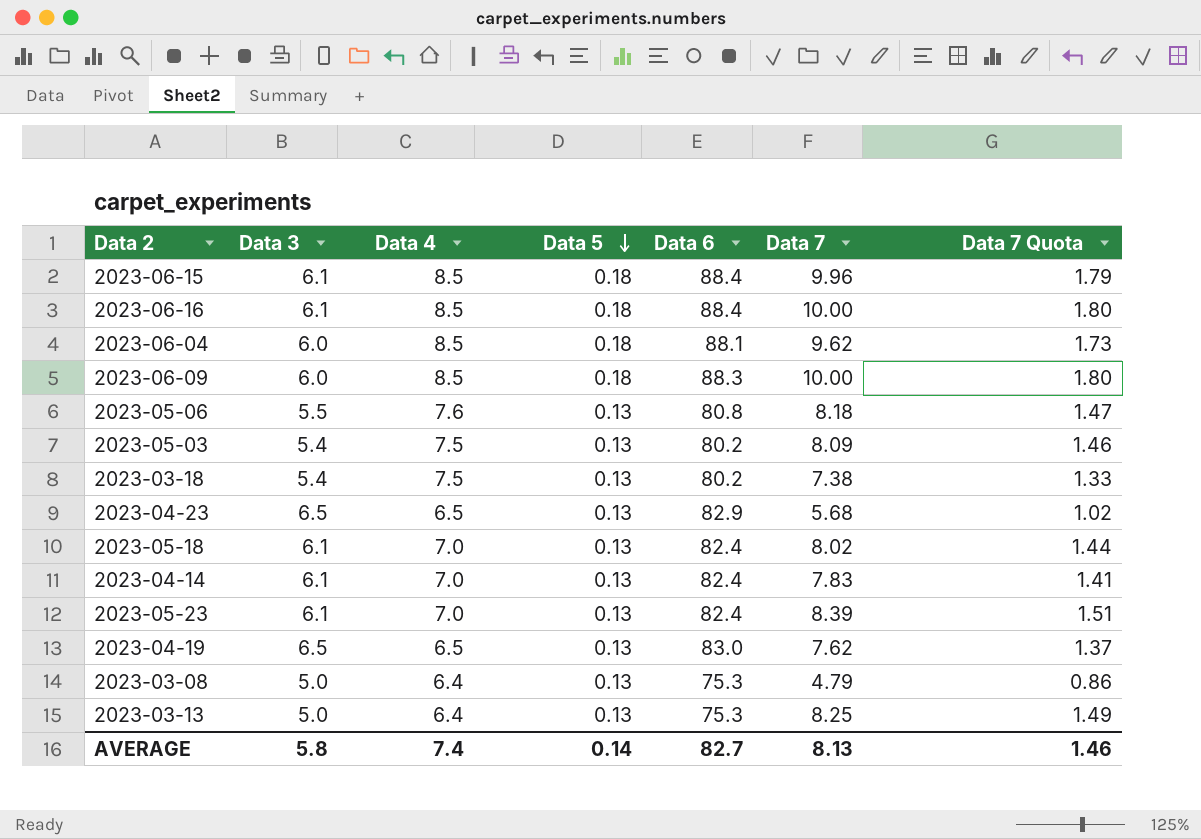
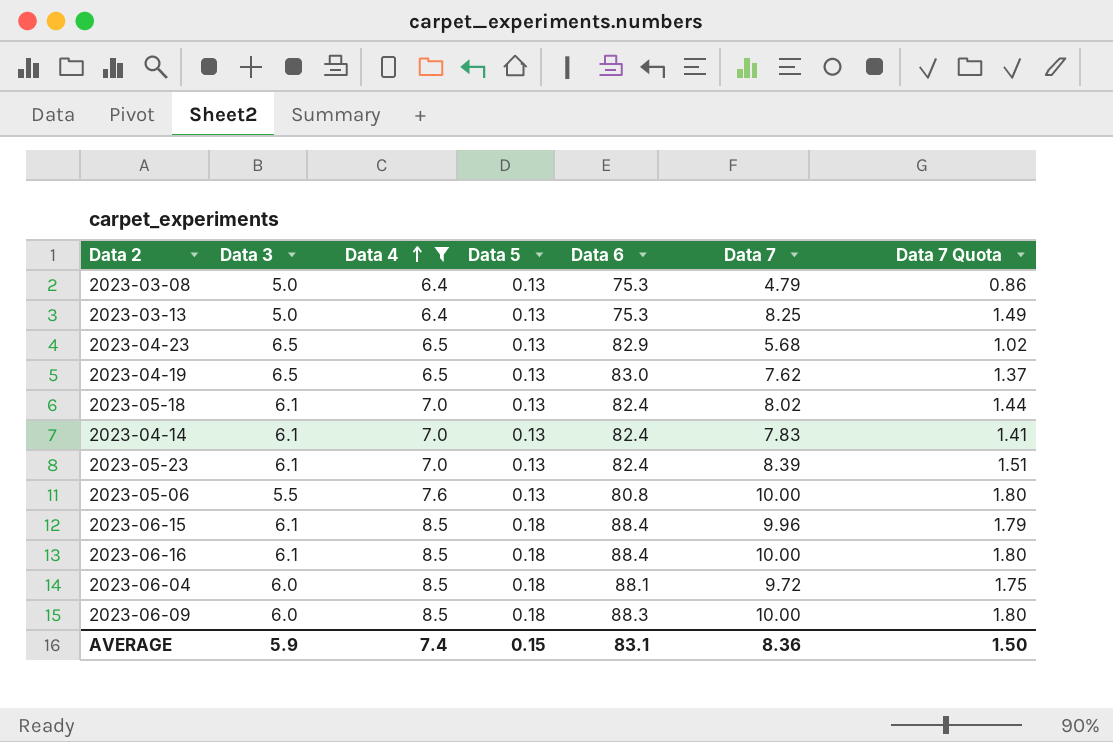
filter: none -> Data 4 != 7.5
row order: Data 5 descending -> Data 4 ascending
2023-05-06 | Data 7: 8.18 -> 10.00
2023-05-06 | Data 7 Quota: 1.47 -> 1.80
2023-06-04 | Data 7: 9.62 -> 9.72
2023-06-04 | Data 7 Quota: 1.73 -> 1.75
AVERAGE | Data 3: 5.8 -> 5.9
AVERAGE | Data 5: 0.14 -> 0.15
AVERAGE | Data 6: 82.7 -> 83.1
AVERAGE | Data 7: 8.13 -> 8.36
AVERAGE | Data 7 Quota: 1.46 -> 1.50

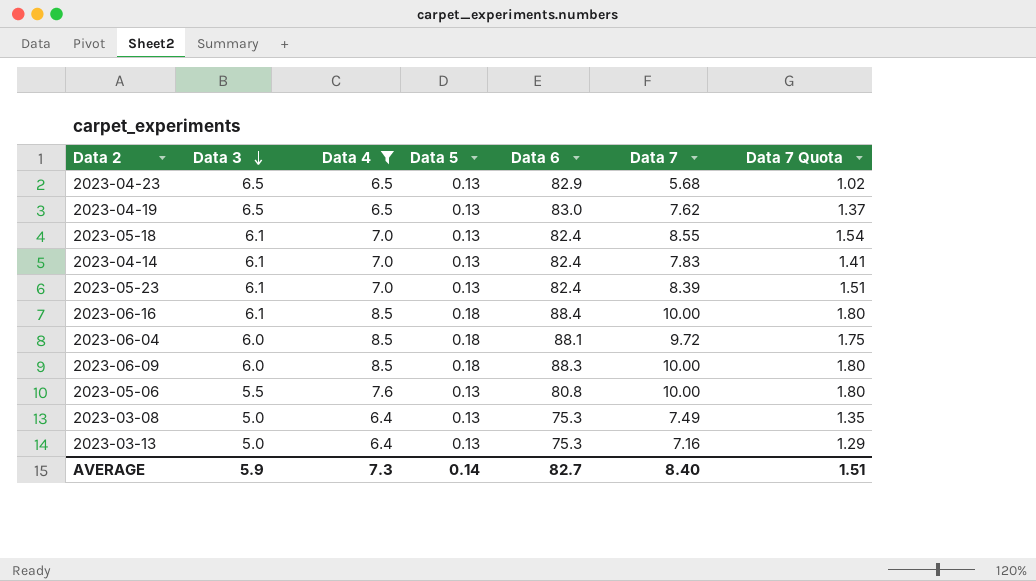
row order: Data 4 ascending -> Data 3 descending
row 2023-06-15: 6.1 | 8.5 | 0.18 | 88.4 | 9.96 | 1.79 -> none
2023-05-18 | Data 7: 8.02 -> 8.55
2023-05-18 | Data 7 Quota: 1.44 -> 1.54
2023-03-08 | Data 7: 4.79 -> 7.49
2023-03-08 | Data 7 Quota: 0.86 -> 1.35
2023-03-13 | Data 7: 8.25 -> 7.16
2023-03-13 | Data 7 Quota: 1.49 -> 1.29
AVERAGE | Data 4: 7.4 -> 7.3
AVERAGE | Data 5: 0.15 -> 0.14
AVERAGE | Data 6: 83.1 -> 82.7
AVERAGE | Data 7: 8.36 -> 8.40
AVERAGE | Data 7 Quota: 1.50 -> 1.51

